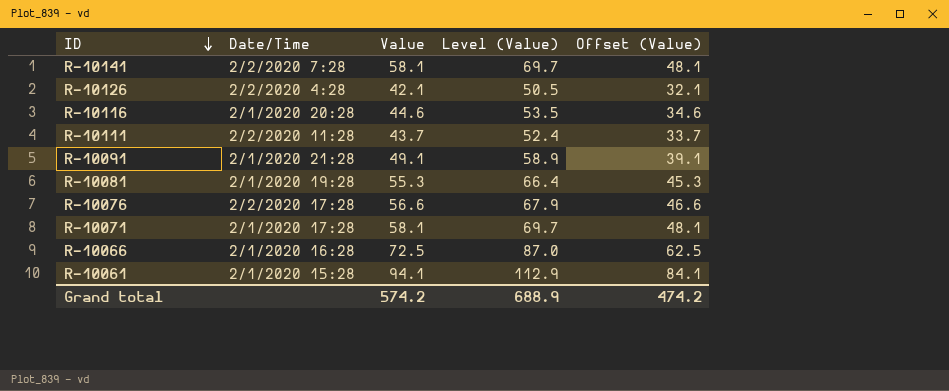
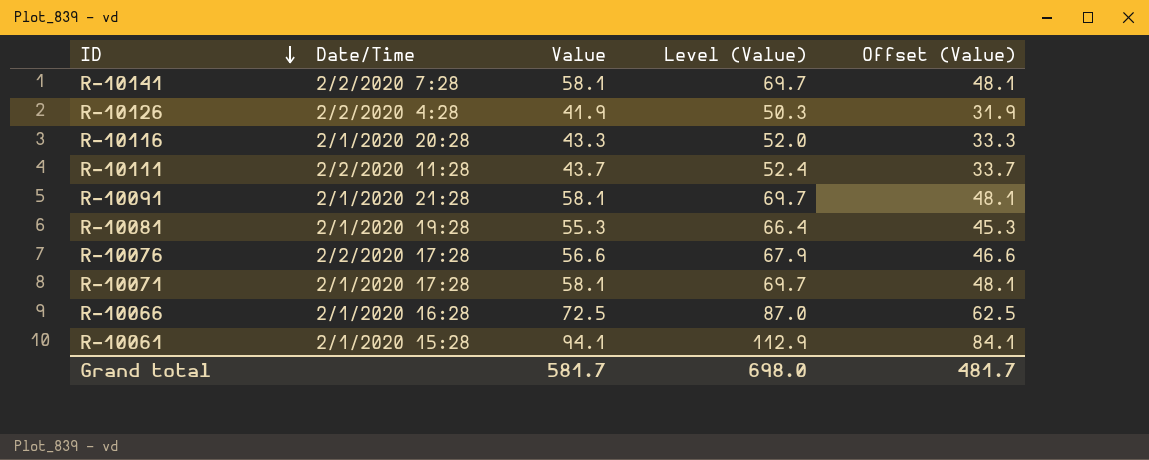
R-10126 | Value: 42.1 -> 41.9
R-10126 | Level (Value): 50.5 -> 50.3
R-10126 | Offset (Value): 32.1 -> 31.9
R-10116 | Value: 44.6 -> 43.3
R-10116 | Level (Value): 53.5 -> 52.0
R-10116 | Offset (Value): 34.6 -> 33.3
R-10091 | Value: 49.1 -> 58.1
R-10091 | Level (Value): 58.9 -> 69.7
R-10091 | Offset (Value): 39.1 -> 48.1
Grand total | Value: 574.2 -> 581.7
Grand total | Level (Value): 688.9 -> 698.0
Grand total | Offset (Value): 474.2 -> 481.7

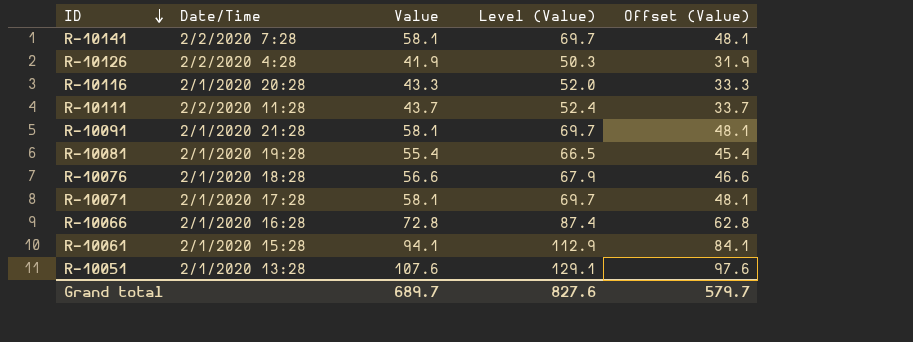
R-10081 | Value: 55.3 -> 55.4
R-10081 | Level (Value): 66.4 -> 66.5
R-10081 | Offset (Value): 45.3 -> 45.4
R-10076 | Date/Time: 2/2/2020 17:28 -> 2/1/2020 18:28
R-10066 | Value: 72.5 -> 72.8
R-10066 | Level (Value): 87.0 -> 87.4
R-10066 | Offset (Value): 62.5 -> 62.8
row R-10051: none -> 2/1/2020 13:28 | 107.6 | 129.1 | 97.6
Grand total | Value: 581.7 -> 689.7
Grand total | Level (Value): 698.0 -> 827.6
Grand total | Offset (Value): 481.7 -> 579.7

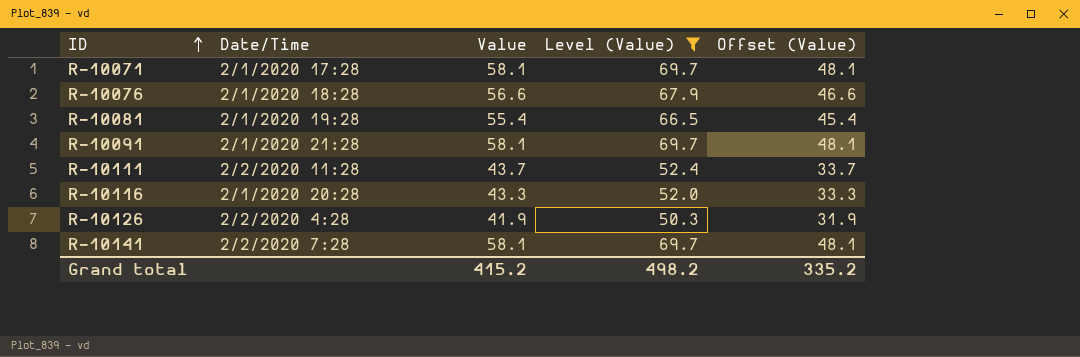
filter: none -> Level (Value) <= 69.7
row order: ID descending -> ID ascending
Grand total | Value: 689.7 -> 415.2
Grand total | Level (Value): 827.6 -> 498.2
Grand total | Offset (Value): 579.7 -> 335.2

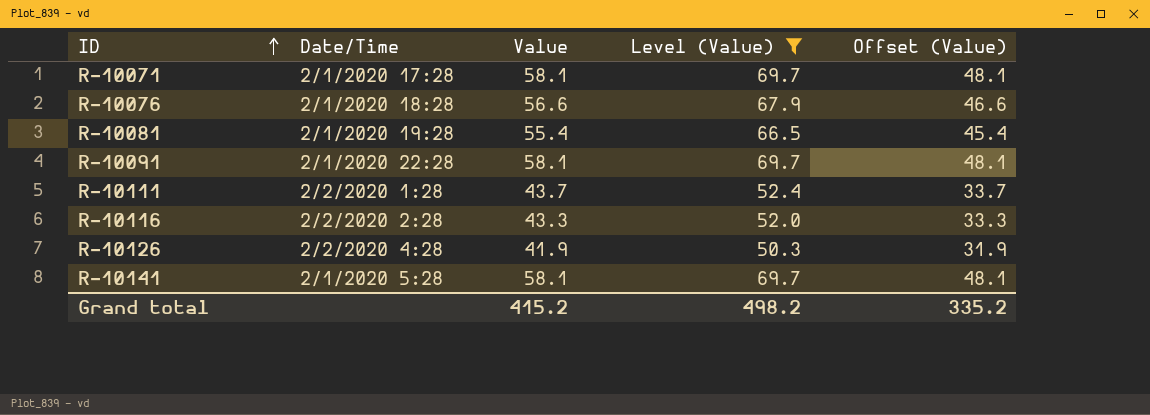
R-10091 | Date/Time: 2/1/2020 21:28 -> 2/1/2020 22:28
R-10111 | Date/Time: 2/2/2020 11:28 -> 2/2/2020 1:28
R-10116 | Date/Time: 2/1/2020 20:28 -> 2/2/2020 2:28
R-10141 | Date/Time: 2/2/2020 7:28 -> 2/1/2020 5:28

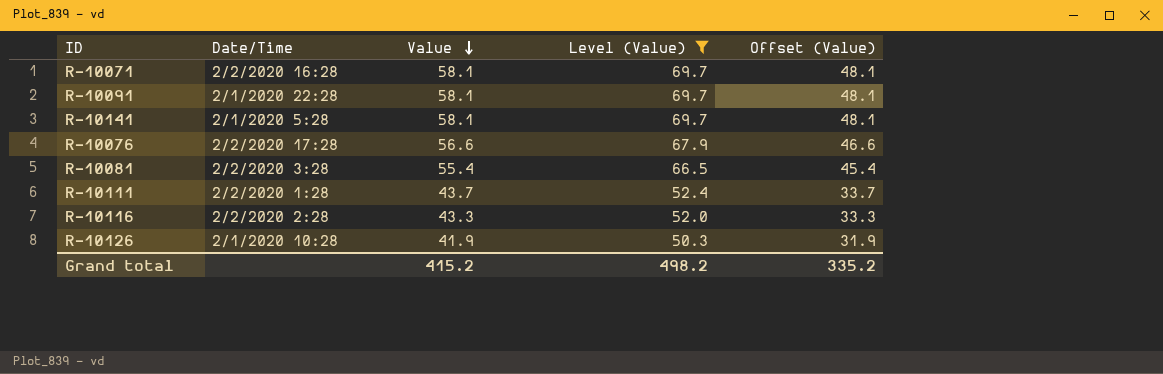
row order: ID ascending -> Value descending
R-10071 | Date/Time: 2/1/2020 17:28 -> 2/2/2020 16:28
R-10076 | Date/Time: 2/1/2020 18:28 -> 2/2/2020 17:28
R-10081 | Date/Time: 2/1/2020 19:28 -> 2/2/2020 3:28
R-10126 | Date/Time: 2/2/2020 4:28 -> 2/1/2020 10:28

